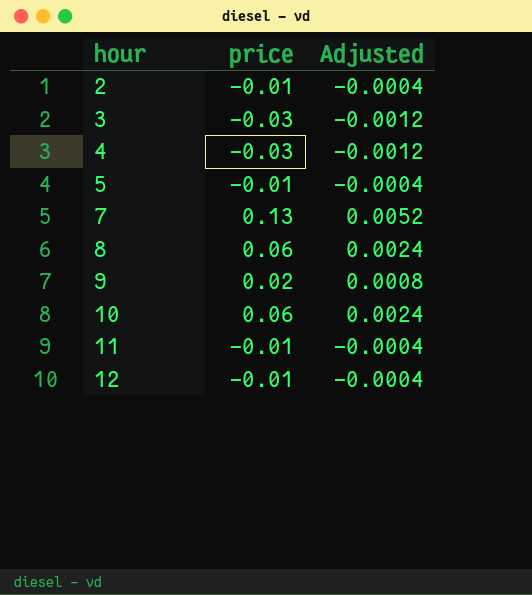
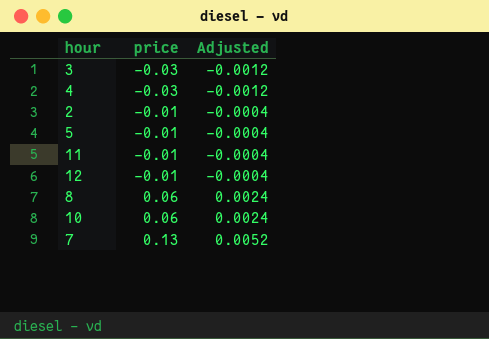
row order: hour ascending -> price ascending
row 9: 0.02 | 0.0008 -> none

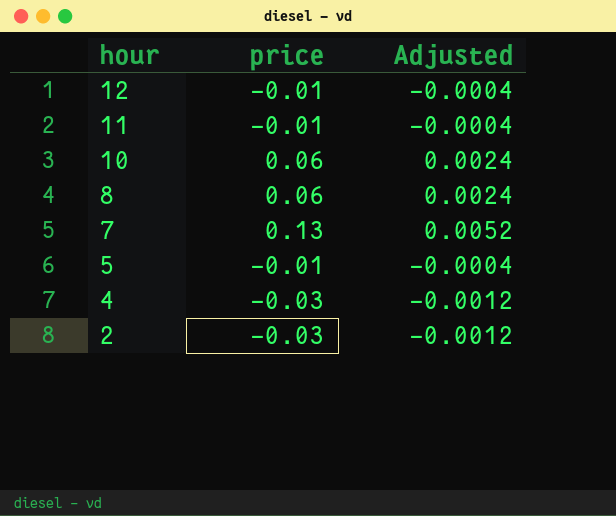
row order: price ascending -> hour descending
row 3: -0.03 | -0.0012 -> none
2 | price: -0.01 -> -0.03
2 | Adjusted: -0.0004 -> -0.0012

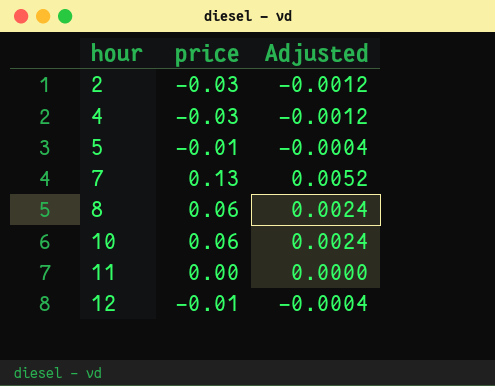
row order: hour descending -> hour ascending
11 | price: -0.01 -> 0.00
11 | Adjusted: -0.0004 -> 0.0000

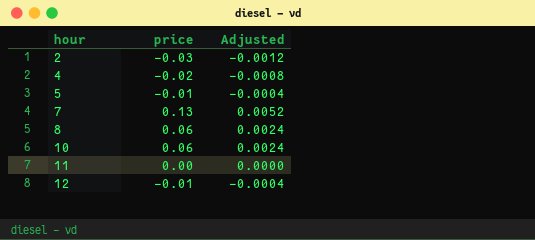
4 | price: -0.03 -> -0.02
4 | Adjusted: -0.0012 -> -0.0008

